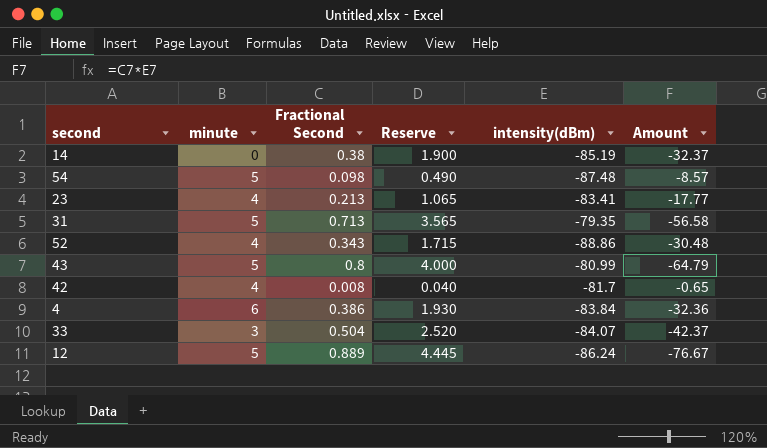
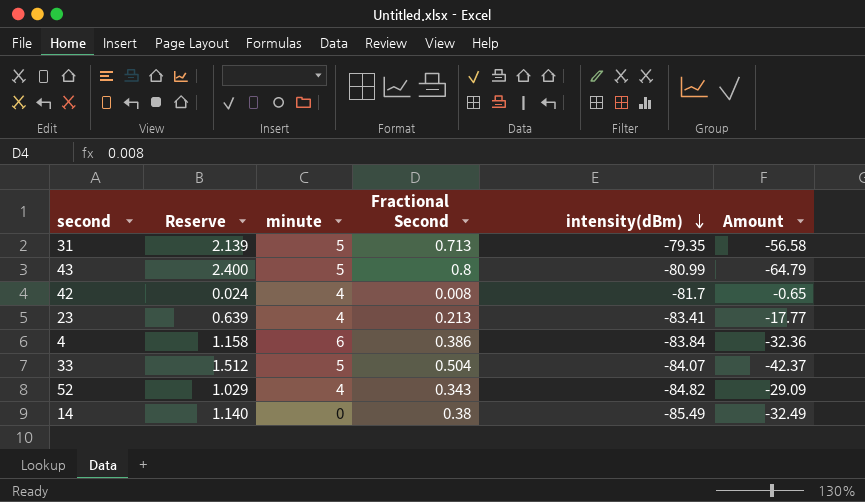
row order: none -> intensity(dBm) descending
column Reserve | formula: [Fractional Second] * 5 -> [Fractional Second] * 3
column Reserve | position: 4 -> 2
row 54: 5 | 0.098 | 0.490 | -87.48 | -8.57 -> none
row 12: 5 | 0.889 | 4.445 | -86.24 | -76.67 -> none
33 | minute: 3 -> 5
52 | intensity(dBm): -88.86 -> -84.82
52 | Amount: -30.48 -> -29.09
14 | intensity(dBm): -85.19 -> -85.49
14 | Amount: -32.37 -> -32.49

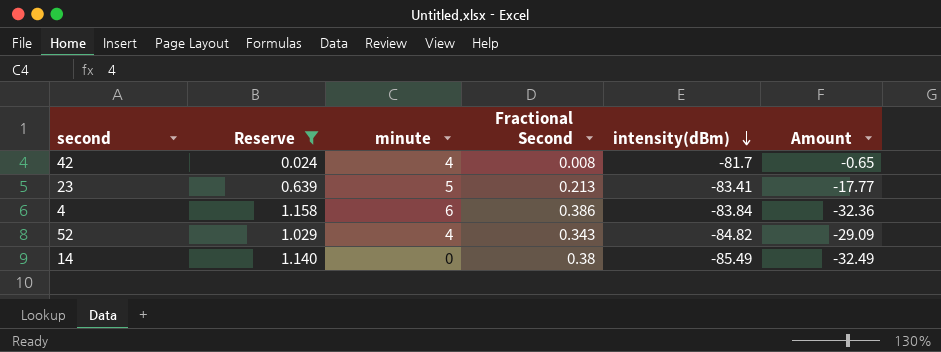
filter: none -> Reserve <= 1.158
23 | minute: 4 -> 5

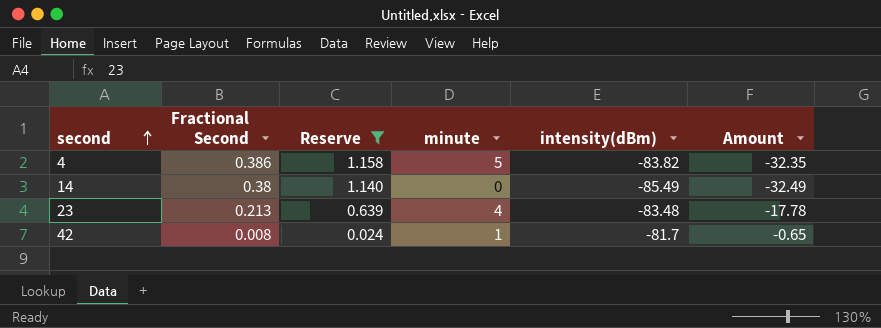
row order: intensity(dBm) descending -> second ascending
column Fractional Second | position: 4 -> 2
row 52: 1.029 | 4 | 0.343 | -84.82 | -29.09 -> none
4 | minute: 6 -> 5
4 | intensity(dBm): -83.84 -> -83.82
4 | Amount: -32.36 -> -32.35
23 | minute: 5 -> 4
23 | intensity(dBm): -83.41 -> -83.48
23 | Amount: -17.77 -> -17.78
42 | minute: 4 -> 1

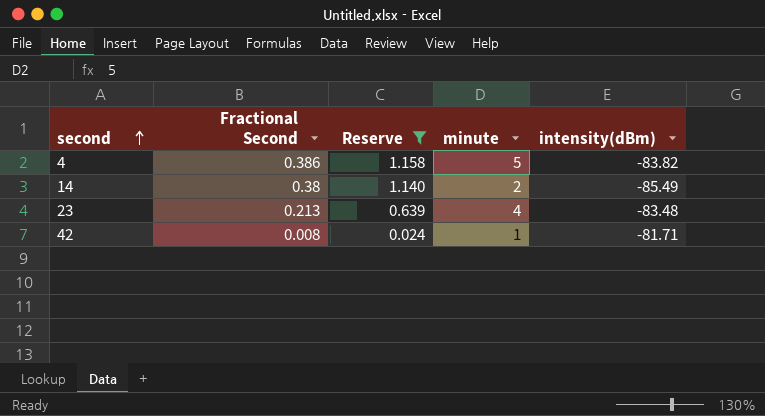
column Amount | formula: [Fractional Second] * [intensity(dBm)] -> none
14 | minute: 0 -> 2
42 | intensity(dBm): -81.7 -> -81.71

